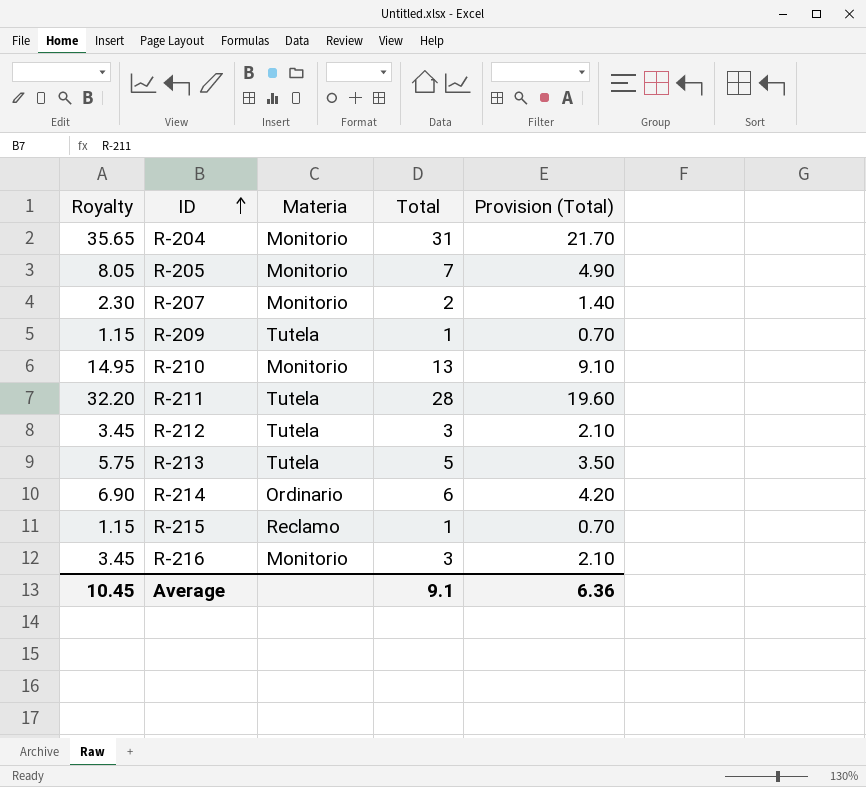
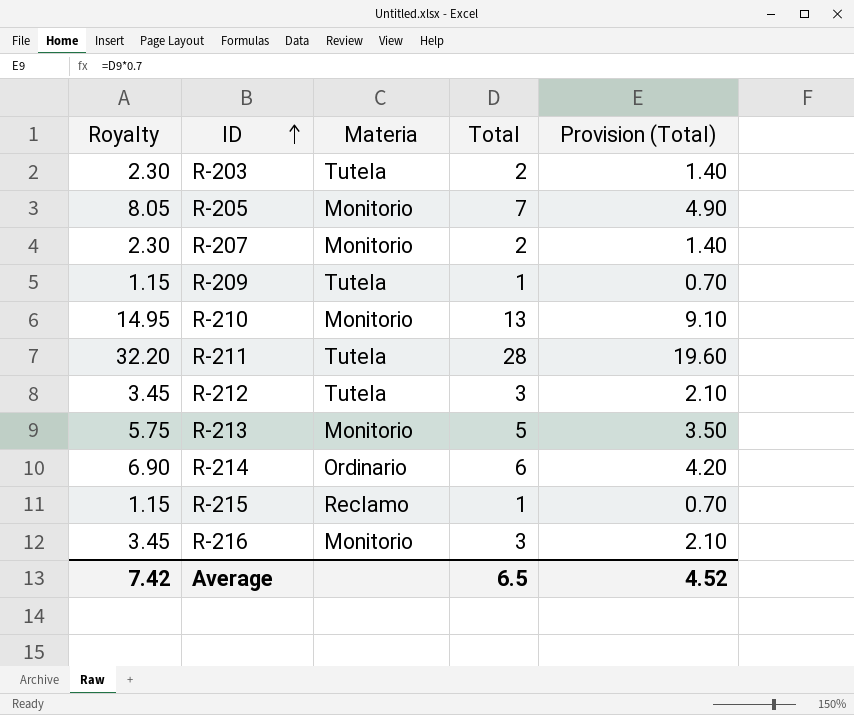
row R-204: 35.65 | Monitorio | 31 | 21.70 -> none
row R-203: none -> 2.30 | Tutela | 2 | 1.40
R-213 | Materia: Tutela -> Monitorio
Average | Royalty: 10.45 -> 7.42
Average | Total: 9.1 -> 6.5
Average | Provision (Total): 6.36 -> 4.52

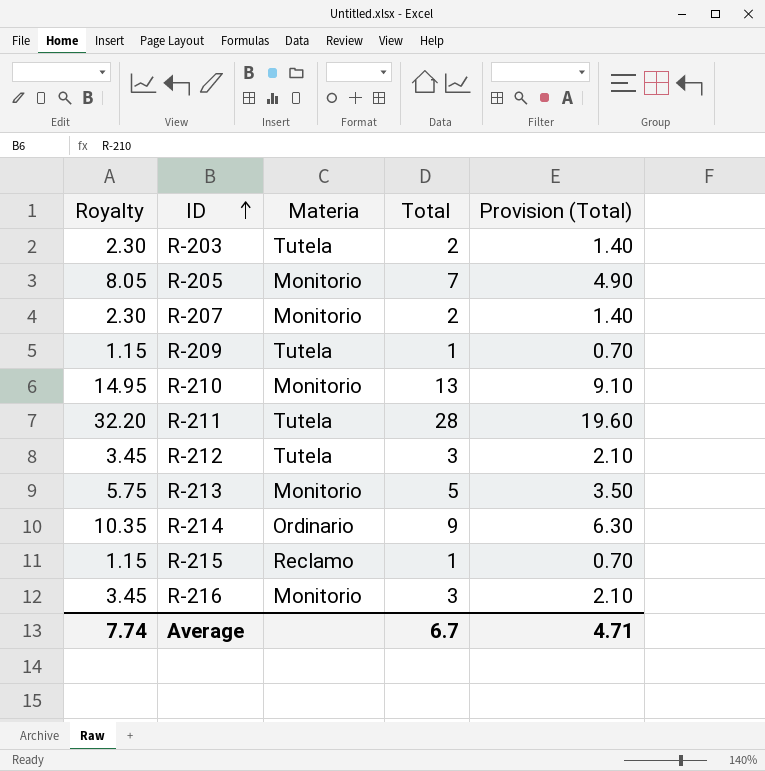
R-214 | Royalty: 6.90 -> 10.35
R-214 | Total: 6 -> 9
R-214 | Provision (Total): 4.20 -> 6.30
Average | Royalty: 7.42 -> 7.74
Average | Total: 6.5 -> 6.7
Average | Provision (Total): 4.52 -> 4.71

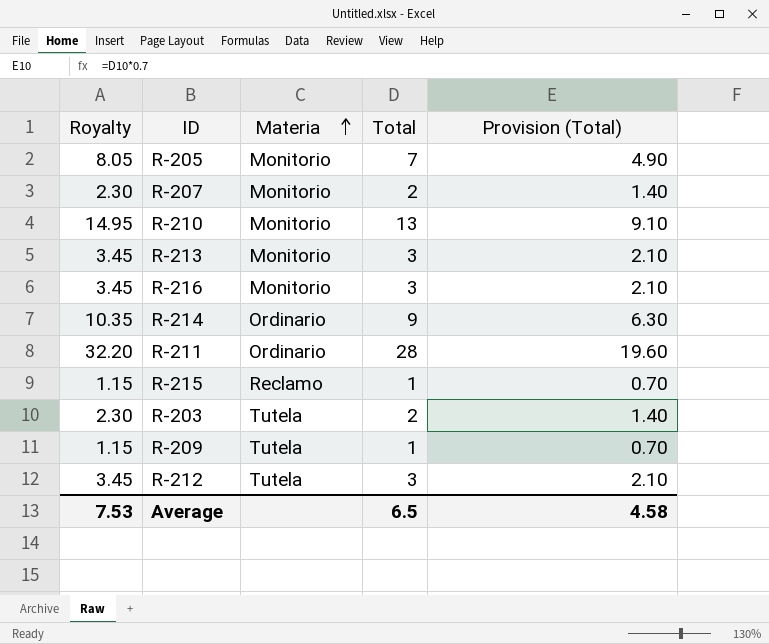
row order: ID ascending -> Materia ascending
R-213 | Royalty: 5.75 -> 3.45
R-213 | Total: 5 -> 3
R-213 | Provision (Total): 3.50 -> 2.10
R-211 | Materia: Tutela -> Ordinario
Average | Royalty: 7.74 -> 7.53
Average | Total: 6.7 -> 6.5
Average | Provision (Total): 4.71 -> 4.58

